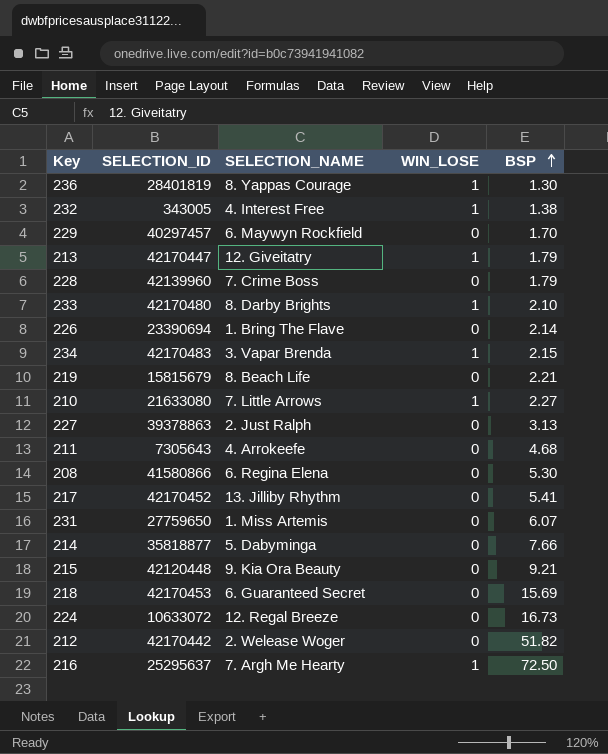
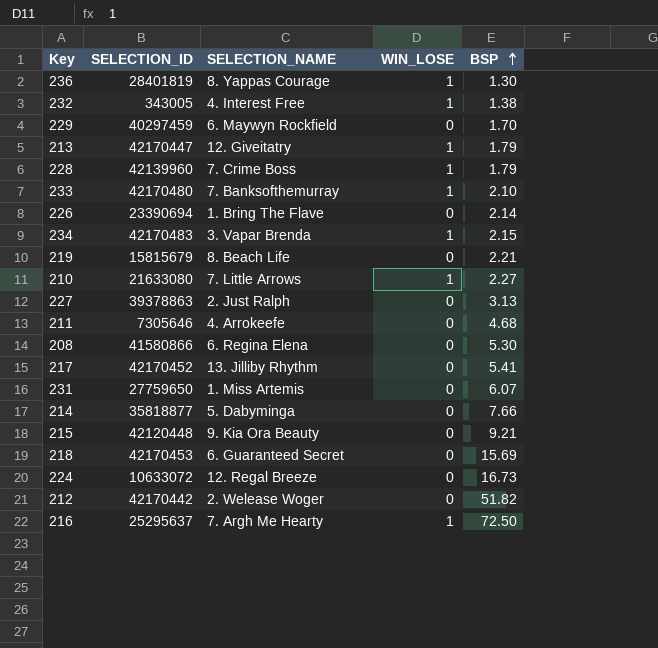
229 | SELECTION_ID: 40297457 -> 40297459
228 | WIN_LOSE: 0 -> 1
233 | SELECTION_NAME: 8. Darby Brights -> 7. Banksofthemurray
211 | SELECTION_ID: 7305643 -> 7305646

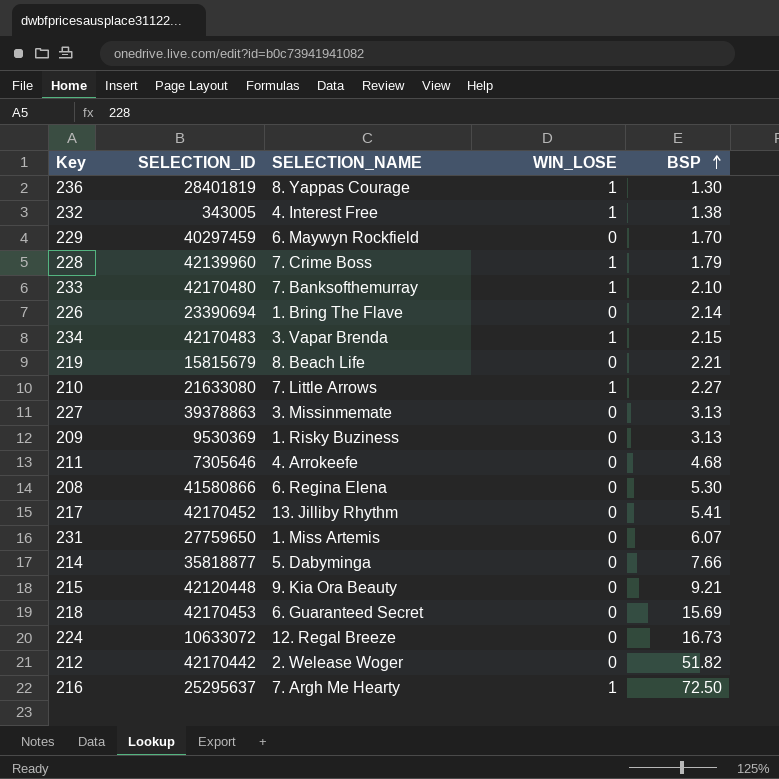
row 213: 42170447 | 12. Giveitatry | 1 | 1.79 -> none
227 | SELECTION_NAME: 2. Just Ralph -> 3. Missinmemate
row 209: none -> 9530369 | 1. Risky Buziness | 0 | 3.13

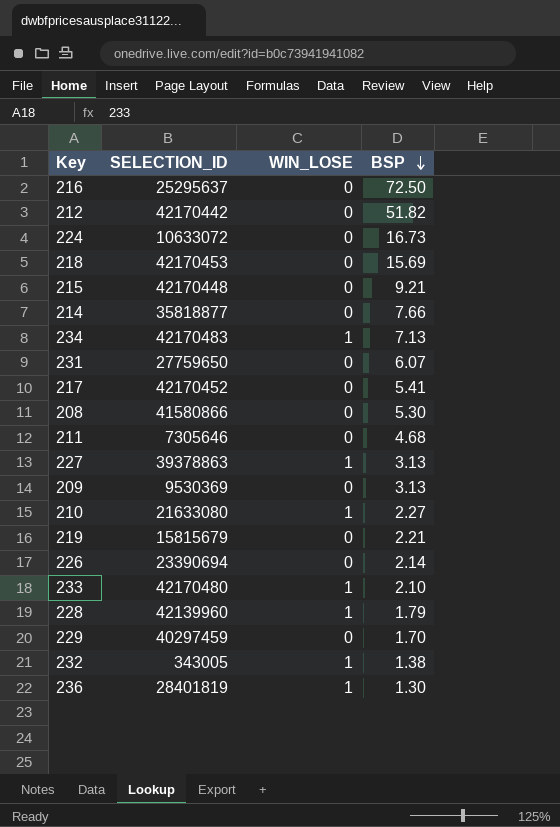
row order: BSP ascending -> BSP descending
column SELECTION_NAME | position: 3 -> none
216 | WIN_LOSE: 1 -> 0
215 | SELECTION_ID: 42120448 -> 42170448
234 | BSP: 2.15 -> 7.13
227 | WIN_LOSE: 0 -> 1

